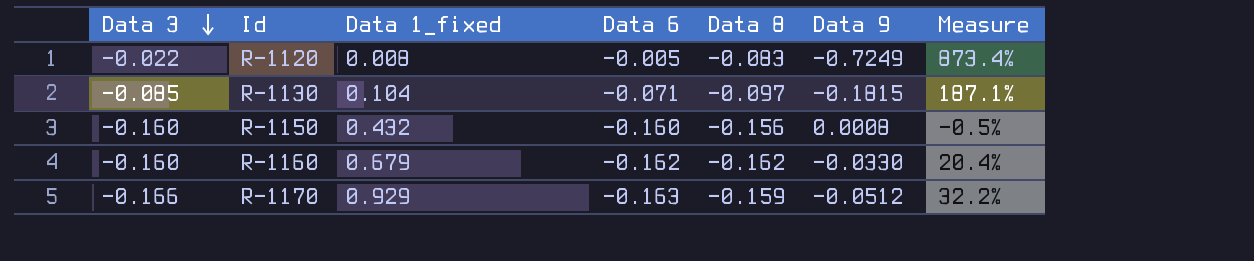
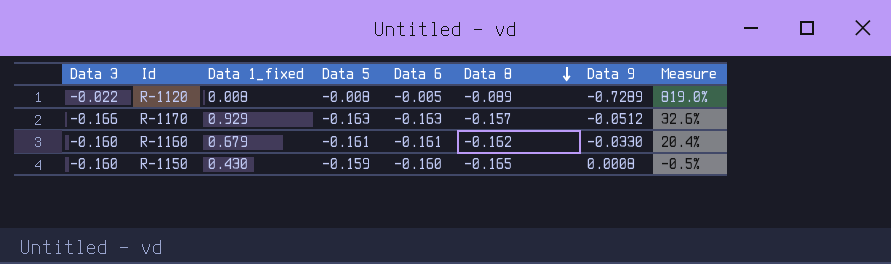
row order: Data 3 descending -> Data 8 descending
column Data 5 | position: none -> 4
row R-1130: -0.085 | 0.104 | -0.071 | -0.097 | -0.1815 | 187.1% -> none
R-1120 | Data 8: -0.083 -> -0.089
R-1120 | Data 9: -0.7249 -> -0.7289
R-1120 | Measure: 873.4% -> 819.0%
R-1170 | Data 8: -0.159 -> -0.157
R-1170 | Measure: 32.2% -> 32.6%
R-1160 | Data 6: -0.162 -> -0.161
R-1150 | Data 1_fixed: 0.432 -> 0.430
R-1150 | Data 8: -0.156 -> -0.165

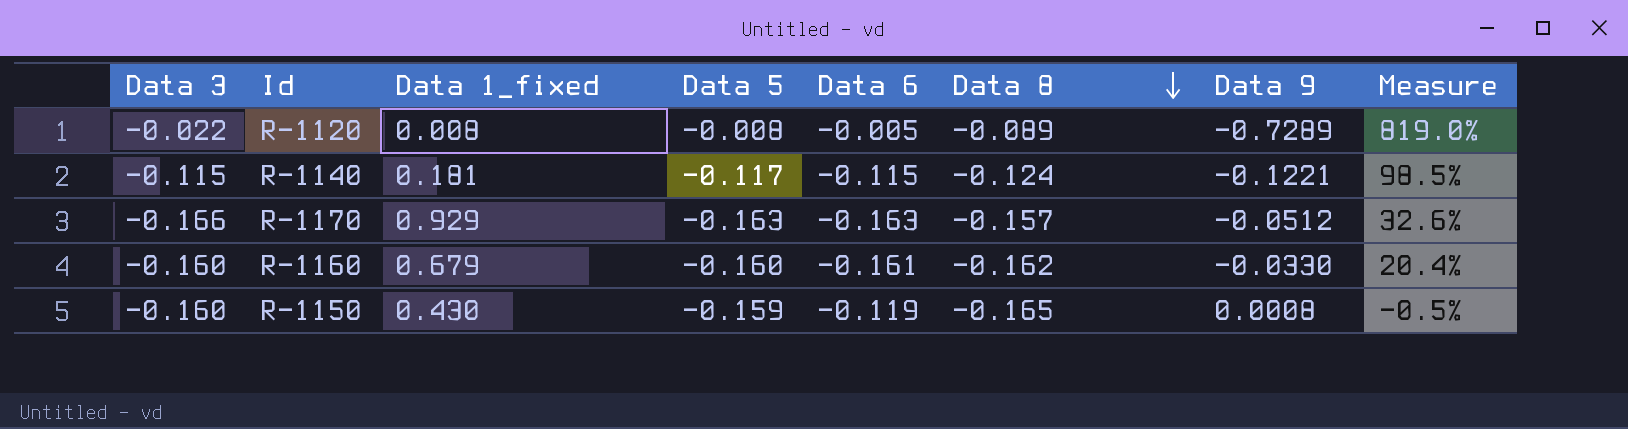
row R-1140: none -> -0.115 | 0.181 | -0.117 | -0.115 | -0.124 | -0.1221 | 98.5%
R-1160 | Data 5: -0.161 -> -0.160
R-1150 | Data 6: -0.160 -> -0.119

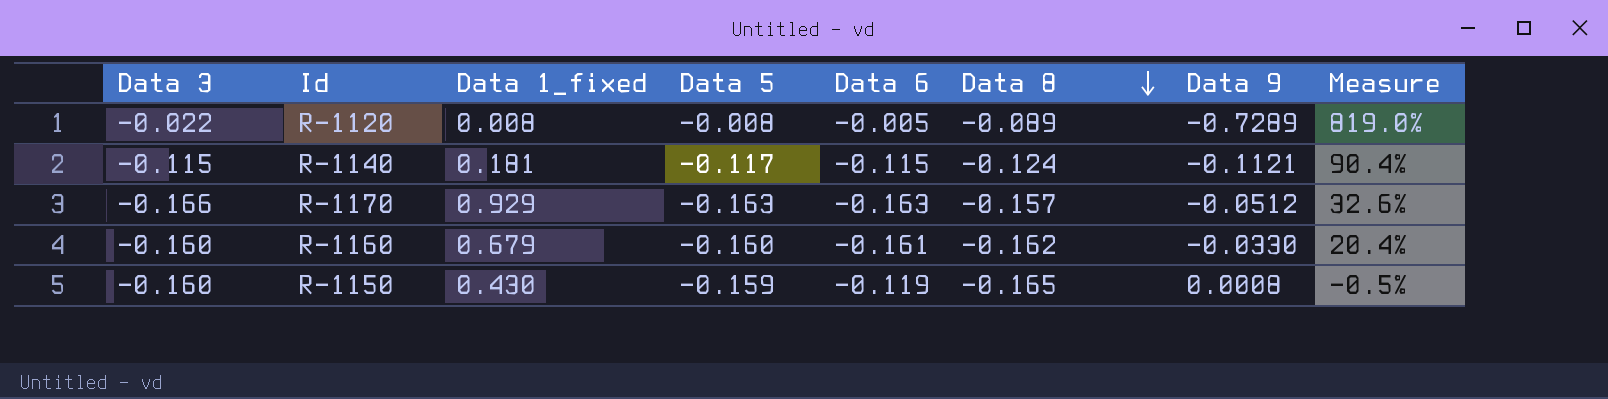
R-1140 | Data 9: -0.1221 -> -0.1121
R-1140 | Measure: 98.5% -> 90.4%

